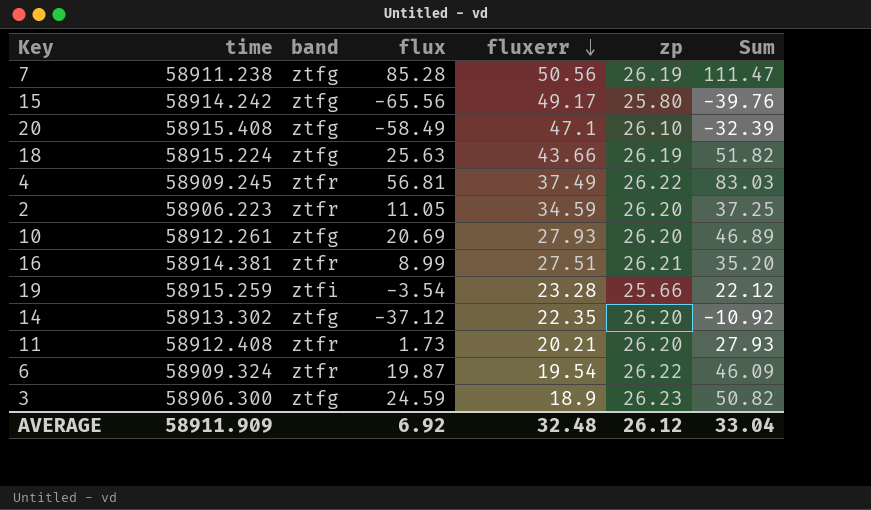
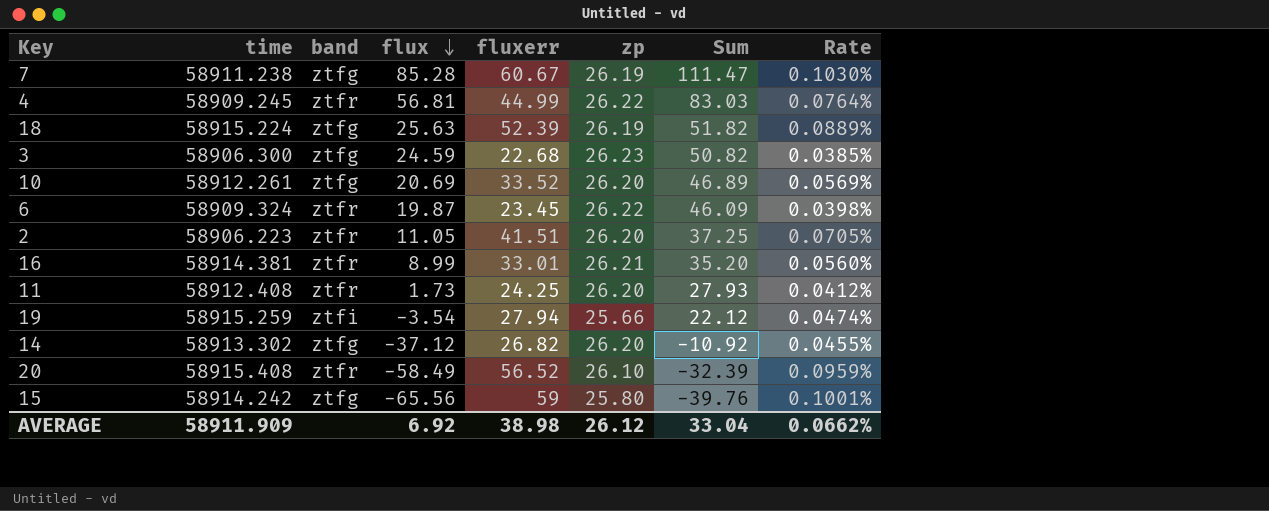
row order: fluxerr descending -> flux descending
column Rate | formula: none -> [fluxerr] / [time]
7 | fluxerr: 50.56 -> 60.67
4 | fluxerr: 37.49 -> 44.99
18 | fluxerr: 43.66 -> 52.39
3 | fluxerr: 18.9 -> 22.68
10 | fluxerr: 27.93 -> 33.52
6 | fluxerr: 19.54 -> 23.45
2 | fluxerr: 34.59 -> 41.51
16 | fluxerr: 27.51 -> 33.01
11 | fluxerr: 20.21 -> 24.25
19 | fluxerr: 23.28 -> 27.94
14 | fluxerr: 22.35 -> 26.82
20 | band: ztfg -> ztfr
20 | fluxerr: 47.1 -> 56.52
15 | fluxerr: 49.17 -> 59
AVERAGE | fluxerr: 32.48 -> 38.98

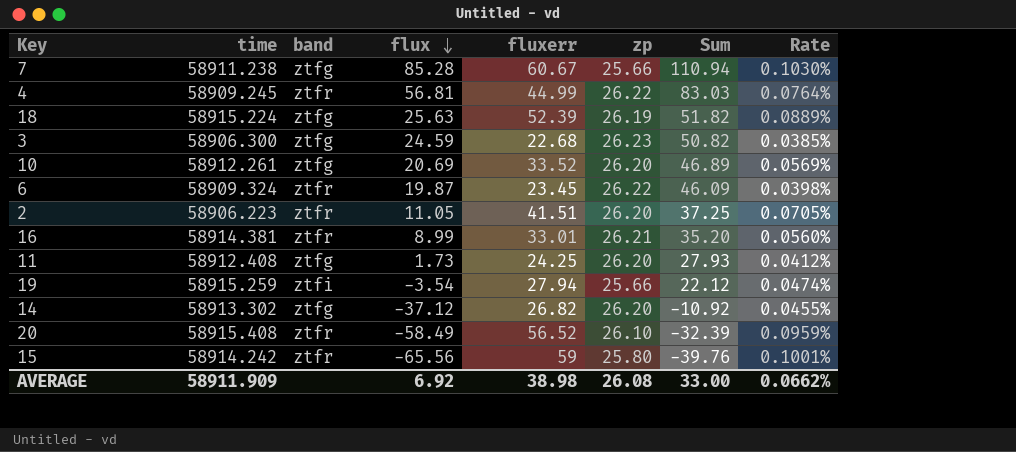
7 | zp: 26.19 -> 25.66
7 | Sum: 111.47 -> 110.94
11 | band: ztfr -> ztfg
15 | band: ztfg -> ztfr
AVERAGE | zp: 26.12 -> 26.08
AVERAGE | Sum: 33.04 -> 33.00

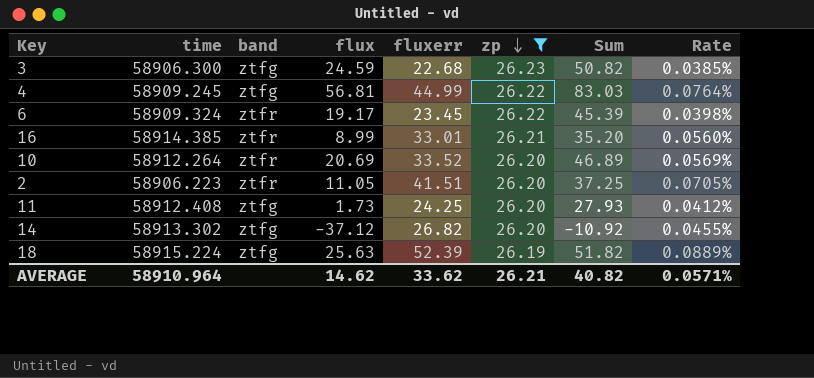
filter: none -> zp >= 26.19
row order: flux descending -> zp descending
4 | band: ztfr -> ztfg
6 | flux: 19.87 -> 19.17
6 | Sum: 46.09 -> 45.39
16 | time: 58914.381 -> 58914.385
10 | time: 58912.261 -> 58912.264
10 | band: ztfg -> ztfr
AVERAGE | time: 58911.909 -> 58910.964
AVERAGE | flux: 6.92 -> 14.62
AVERAGE | fluxerr: 38.98 -> 33.62
AVERAGE | zp: 26.08 -> 26.21
AVERAGE | Sum: 33.00 -> 40.82
AVERAGE | Rate: 0.0662% -> 0.0571%

